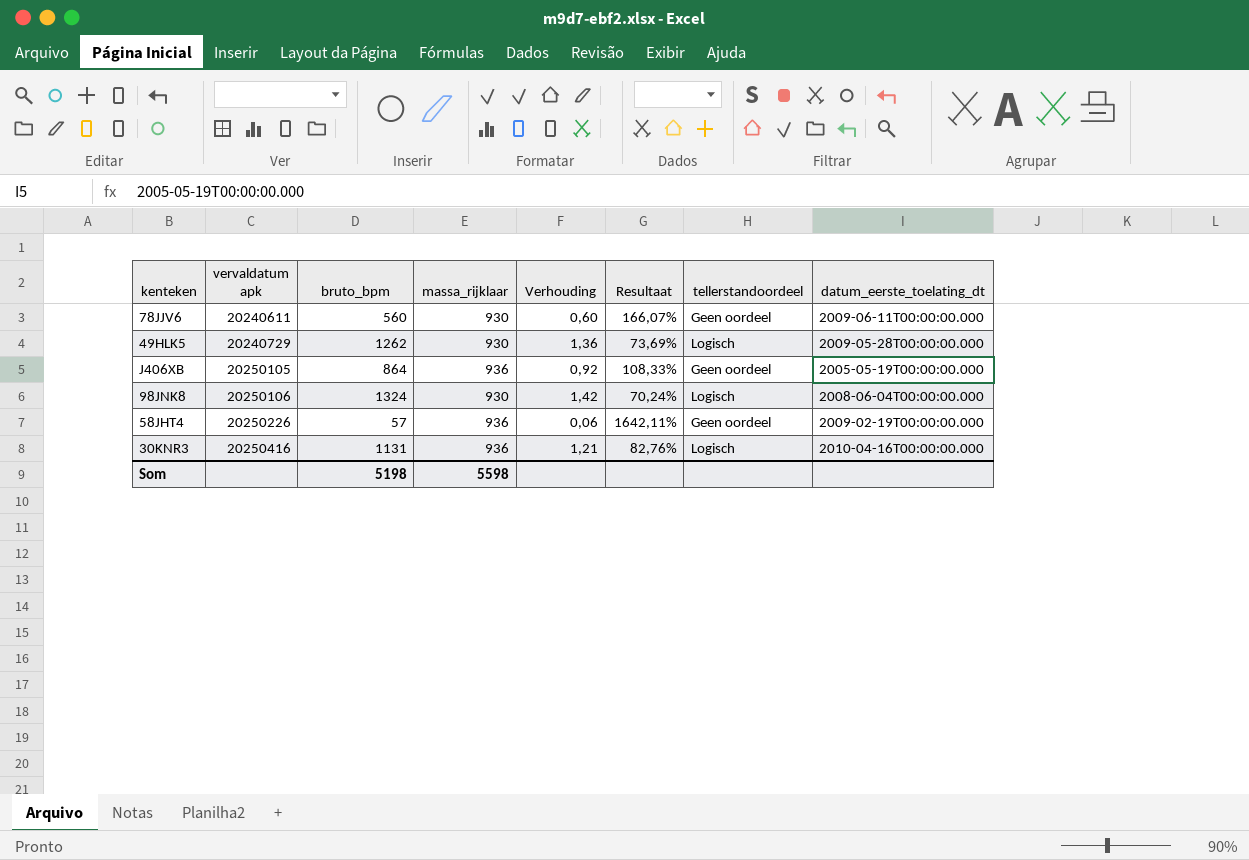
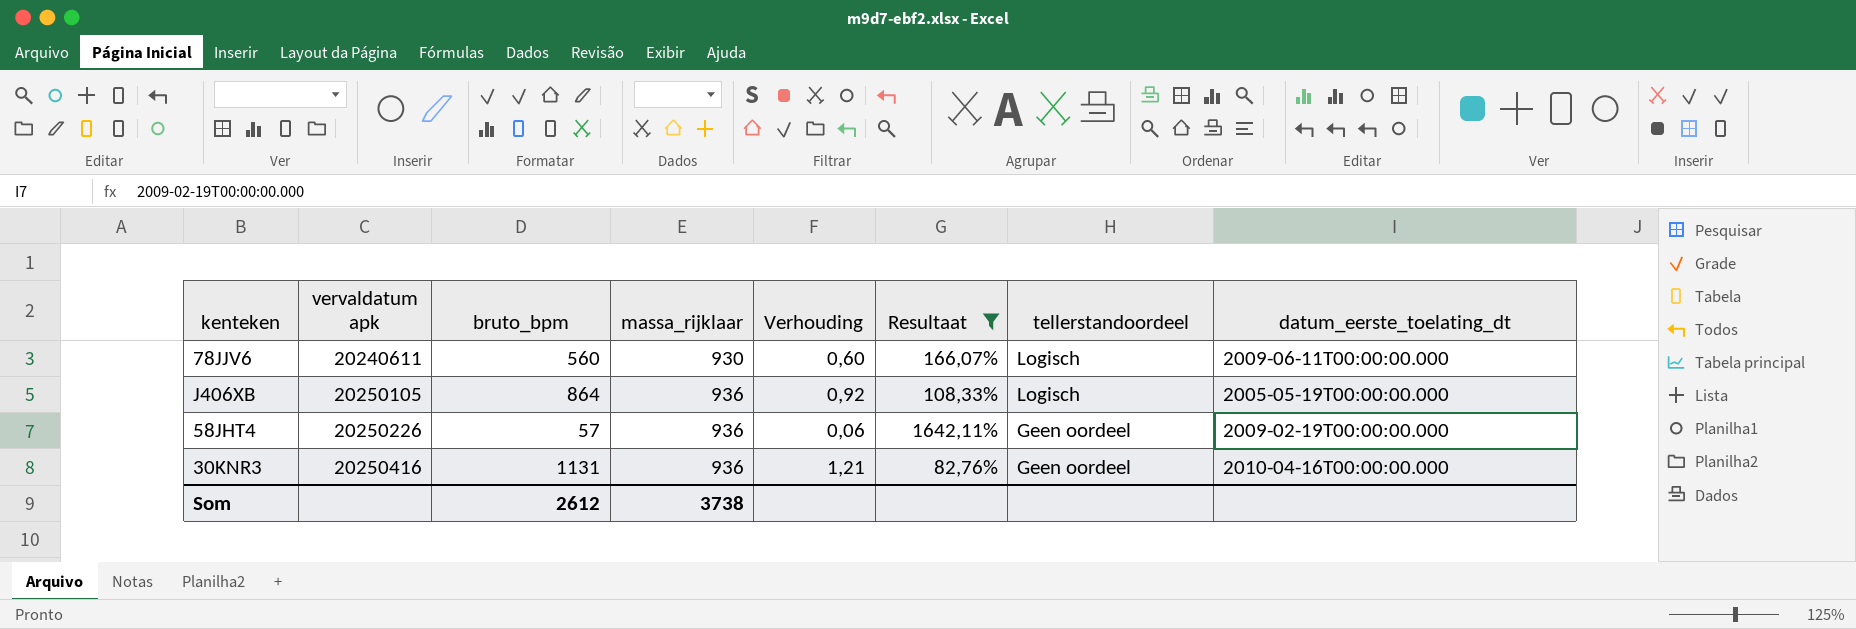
filter: none -> Resultaat >= 82,76%
78JJV6 | tellerstandoordeel: Geen oordeel -> Logisch
J406XB | tellerstandoordeel: Geen oordeel -> Logisch
30KNR3 | tellerstandoordeel: Logisch -> Geen oordeel
Som | bruto_bpm: 5198 -> 2612
Som | massa_rijklaar: 5598 -> 3738

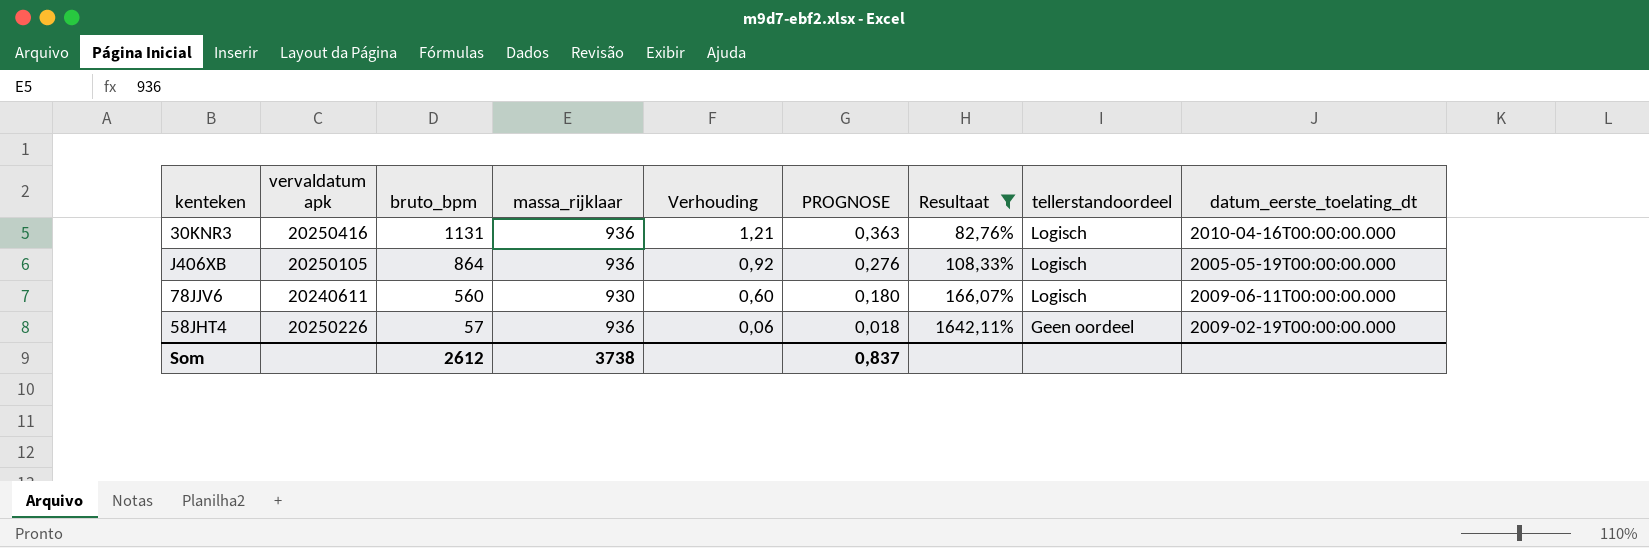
row order: vervaldatum apk ascending -> bruto_bpm descending
column PROGNOSE | formula: none -> [Verhouding] * 0,3
30KNR3 | tellerstandoordeel: Geen oordeel -> Logisch

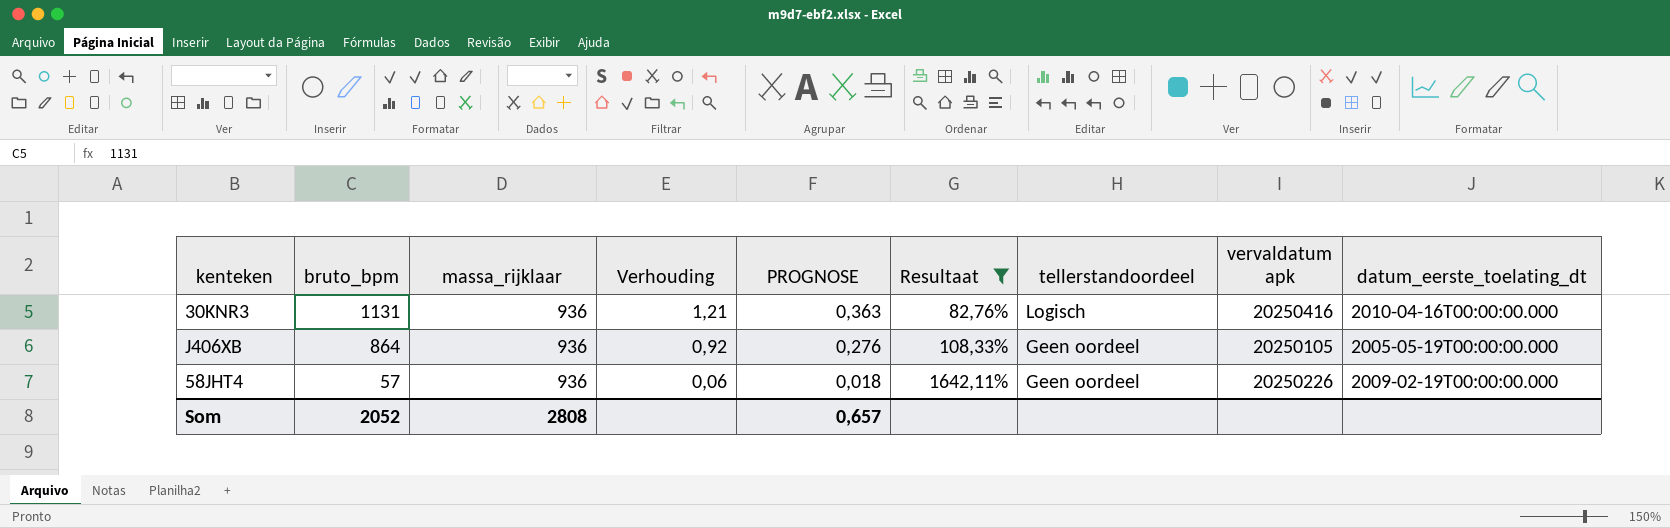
column vervaldatum apk | position: 2 -> 8
row 78JJV6: 20240611 | 560 | 930 | 0,60 | 0,180 | 166,07% | Logisch | 2009-06-11T00:00:00.000 -> none
J406XB | tellerstandoordeel: Logisch -> Geen oordeel
Som | bruto_bpm: 2612 -> 2052
Som | massa_rijklaar: 3738 -> 2808
Som | PROGNOSE: 0,837 -> 0,657

